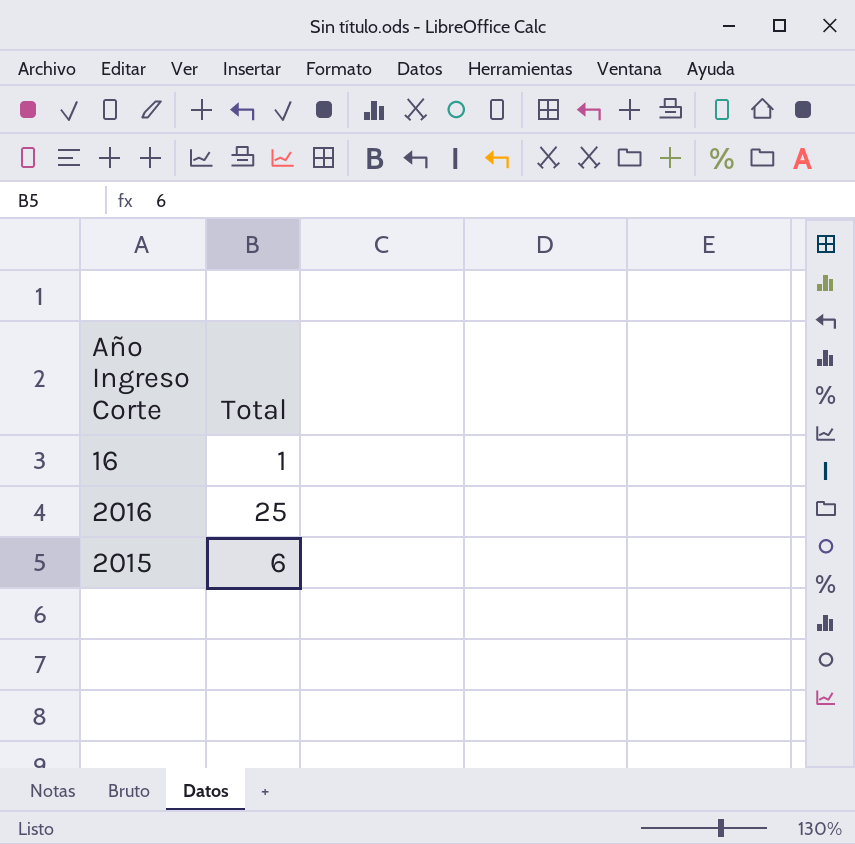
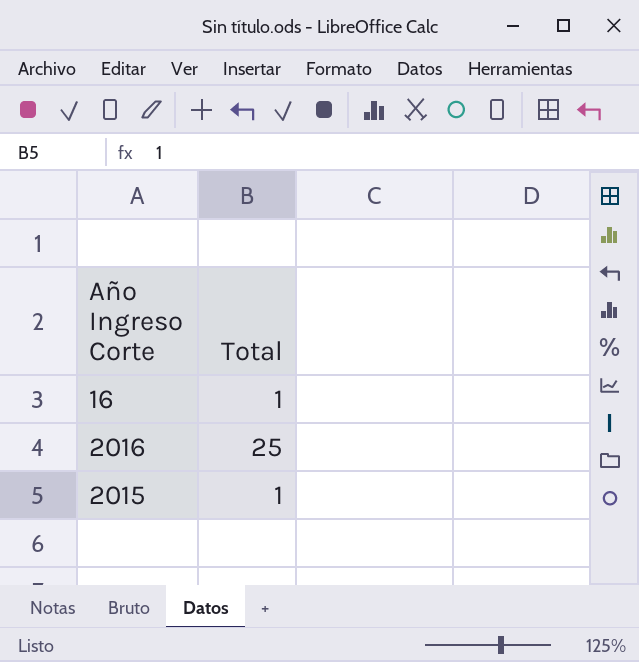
2015 | Total: 6 -> 1

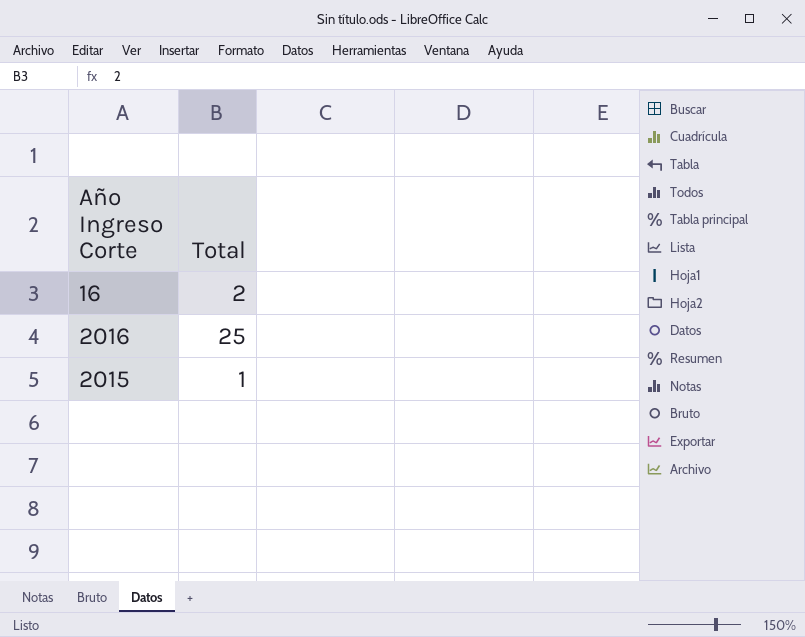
16 | Total: 1 -> 2

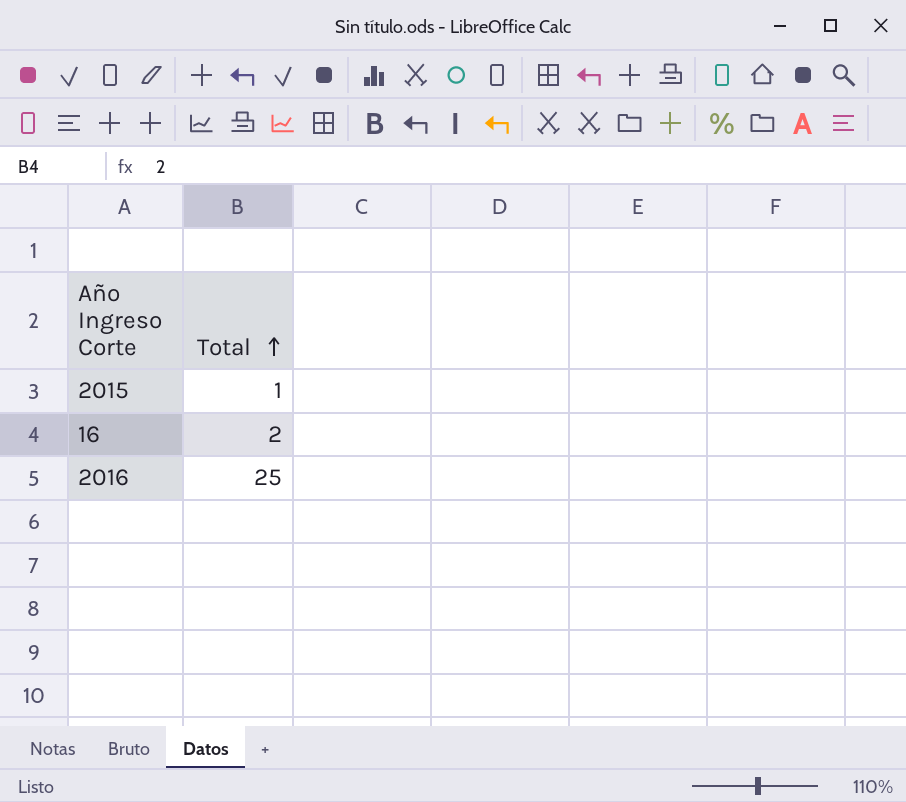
row order: none -> Total ascending

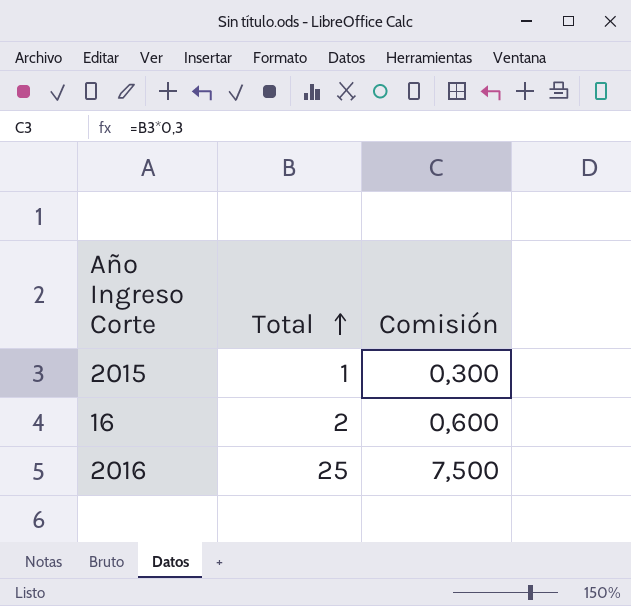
column Comisión | formula: none -> [Total] * 0,3

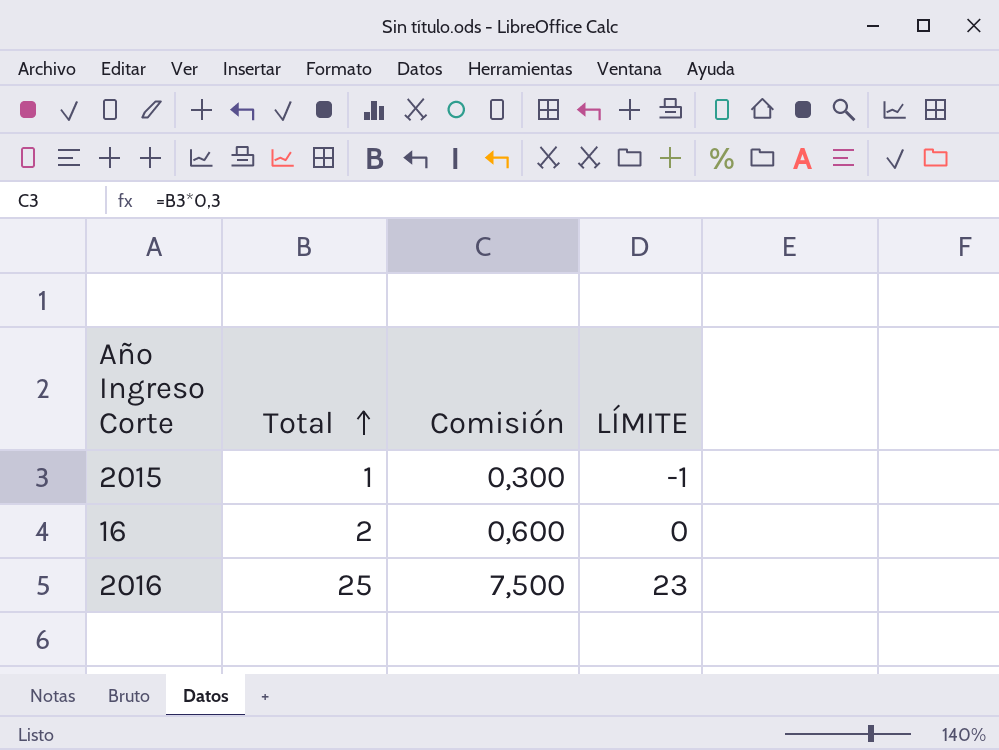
column LÍMITE | formula: none -> [Total] - 2

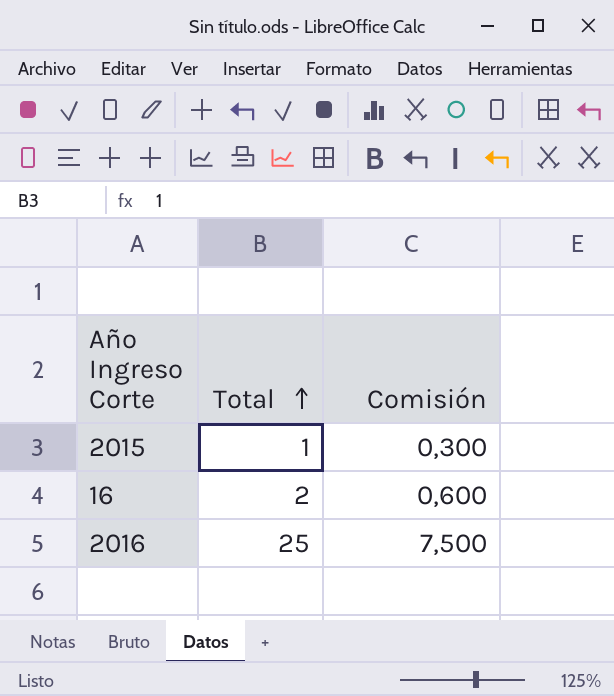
column LÍMITE | formula: [Total] - 2 -> none

